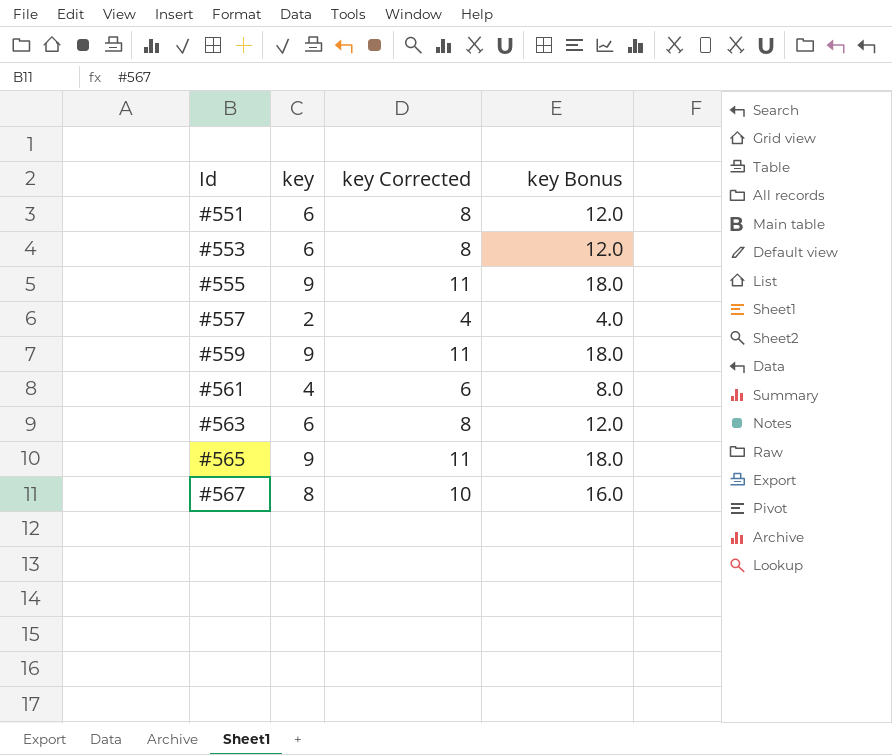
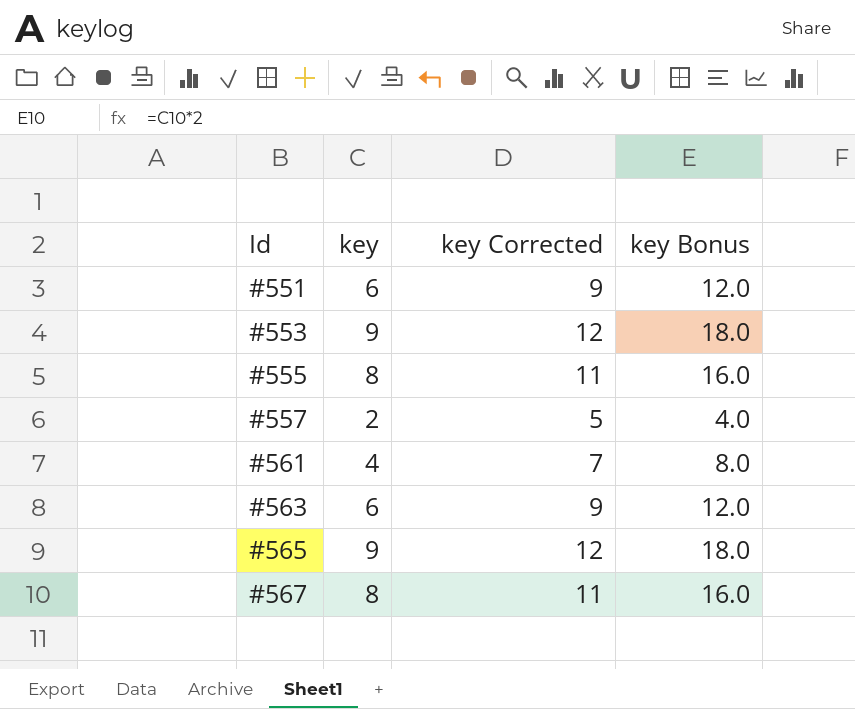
column key Corrected | formula: [key] + 2 -> [key] + 3
row #559: 9 | 11 | 18.0 -> none
#553 | key: 6 -> 9
#553 | key Bonus: 12.0 -> 18.0
#555 | key: 9 -> 8
#555 | key Bonus: 18.0 -> 16.0

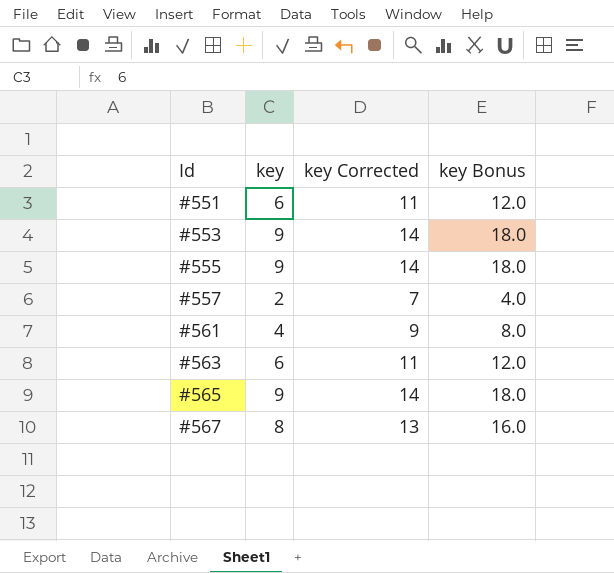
column key Corrected | formula: [key] + 3 -> [key] + 5
#555 | key: 8 -> 9
#555 | key Bonus: 16.0 -> 18.0

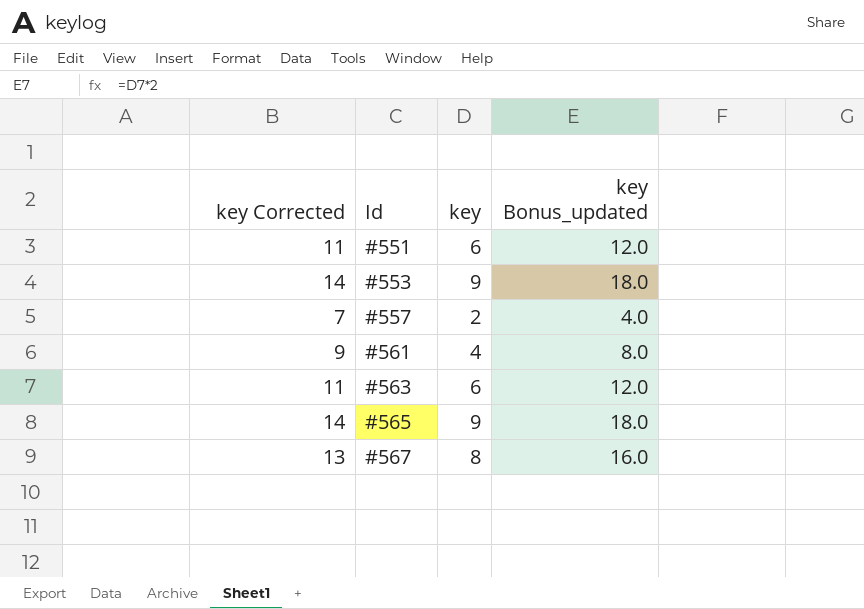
column key Corrected | position: 3 -> 1
column name: key Bonus -> key Bonus_updated
row #555: 9 | 14 | 18.0 -> none

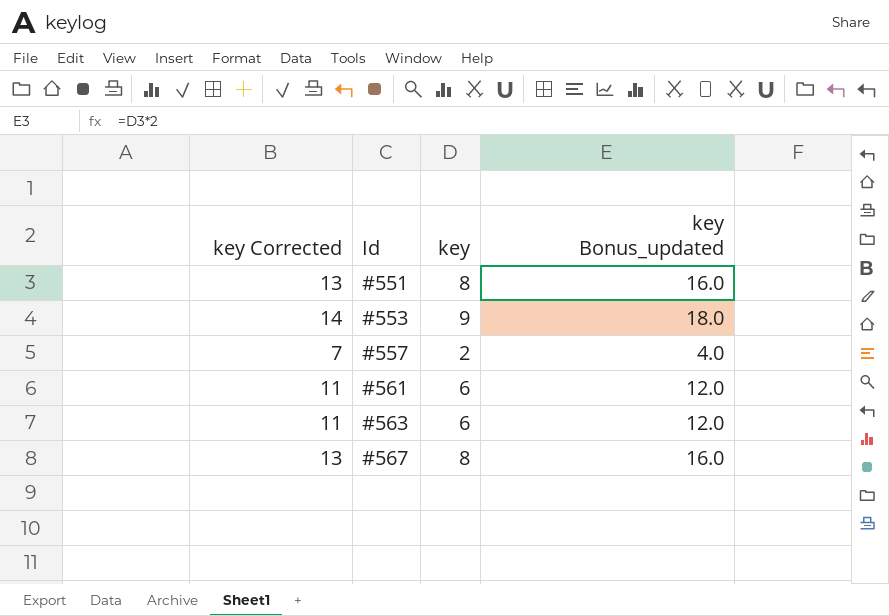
row #565: 14 | 9 | 18.0 -> none
#551 | key Corrected: 11 -> 13
#551 | key: 6 -> 8
#551 | key Bonus_updated: 12.0 -> 16.0
#561 | key Corrected: 9 -> 11
#561 | key: 4 -> 6
#561 | key Bonus_updated: 8.0 -> 12.0

